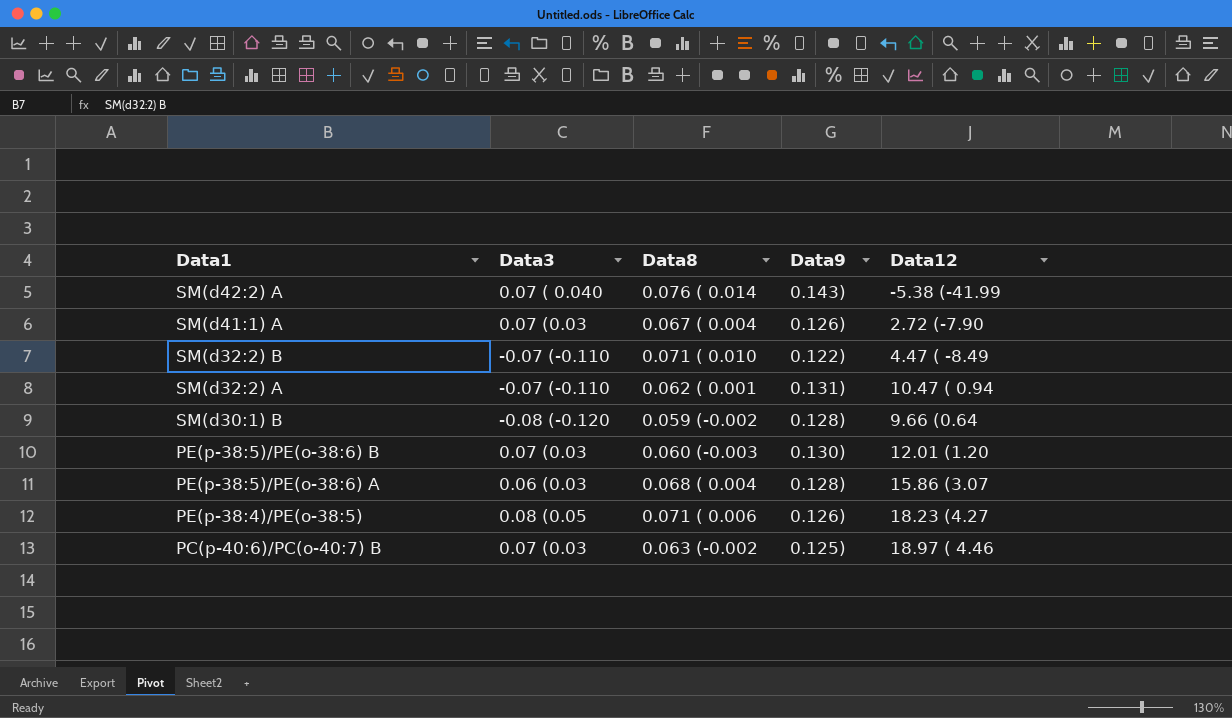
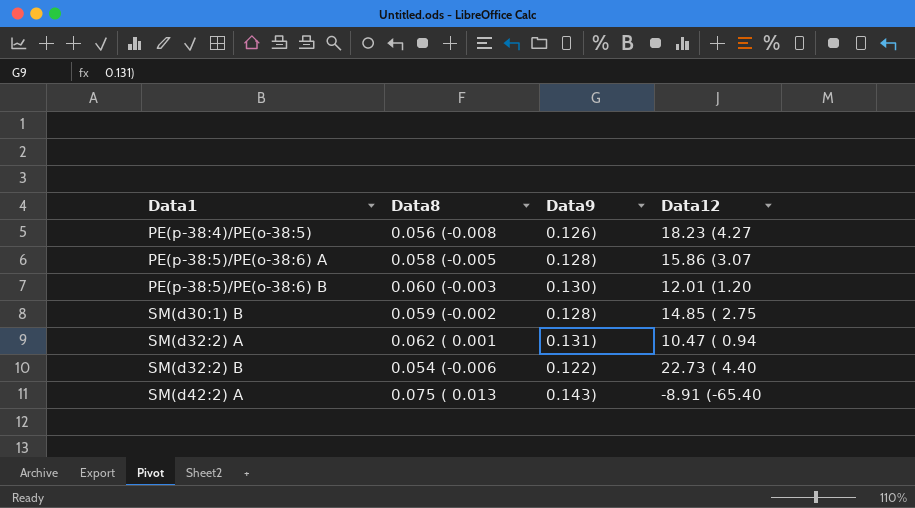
row order: Data1 descending -> Data1 ascending
column Data3 | position: 2 -> none
row SM(d41:1) A: 0.07 (0.03 | 0.067 ( 0.004 | 0.126) | 2.72 (-7.90 -> none
row PC(p-40:6)/PC(o-40:7) B: 0.07 (0.03 | 0.063 (-0.002 | 0.125) | 18.97 ( 4.46 -> none
PE(p-38:4)/PE(o-38:5) | Data8: 0.071 ( 0.006 -> 0.056 (-0.008
PE(p-38:5)/PE(o-38:6) A | Data8: 0.068 ( 0.004 -> 0.058 (-0.005
SM(d30:1) B | Data12: 9.66 (0.64 -> 14.85 ( 2.75
SM(d32:2) B | Data8: 0.071 ( 0.010 -> 0.054 (-0.006
SM(d32:2) B | Data12: 4.47 ( -8.49 -> 22.73 ( 4.40
SM(d42:2) A | Data8: 0.076 ( 0.014 -> 0.075 ( 0.013
SM(d42:2) A | Data12: -5.38 (-41.99 -> -8.91 (-65.40

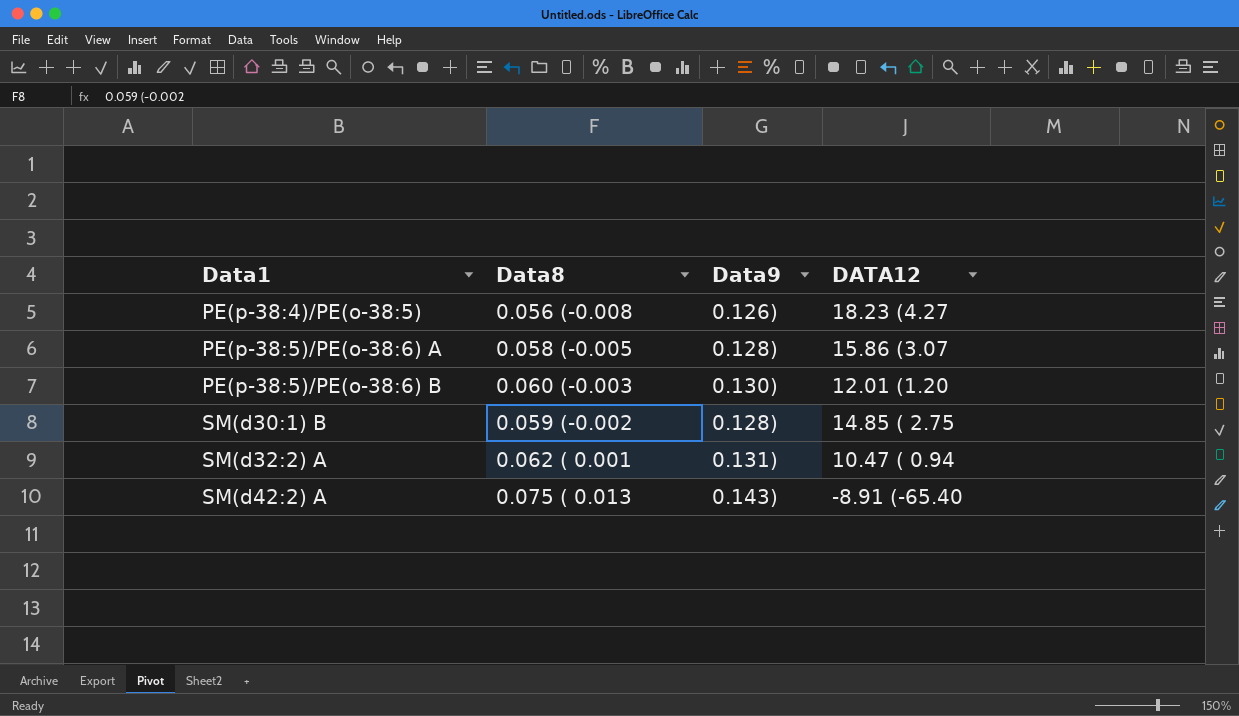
column name: Data12 -> DATA12
row SM(d32:2) B: 0.054 (-0.006 | 0.122) | 22.73 ( 4.40 -> none

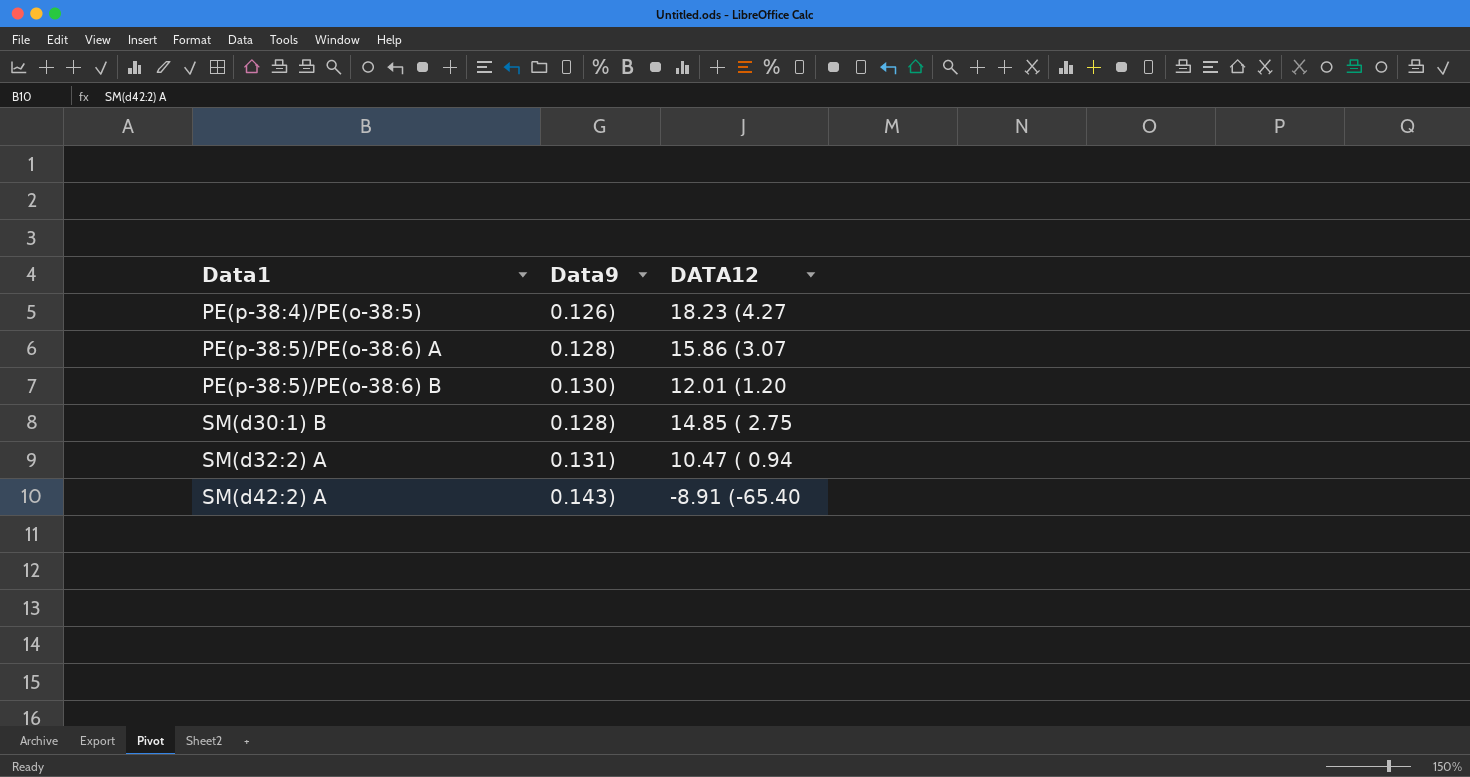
column Data8 | position: 2 -> none

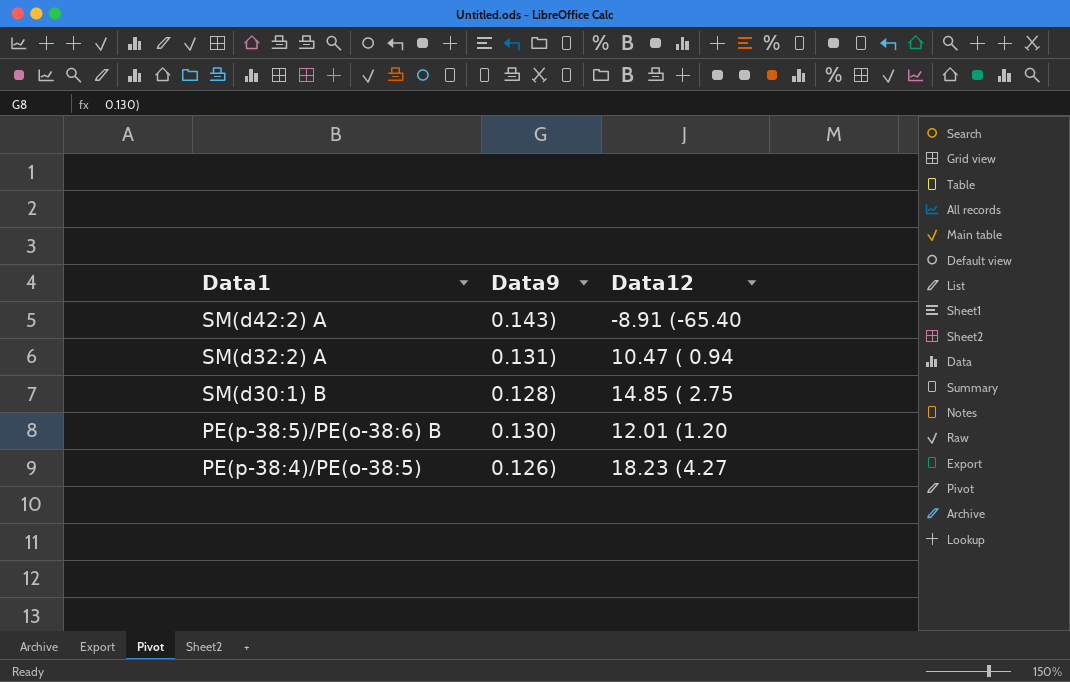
row order: Data1 ascending -> Data1 descending
column name: DATA12 -> Data12
row PE(p-38:5)/PE(o-38:6) A: 0.128) | 15.86 (3.07 -> none

